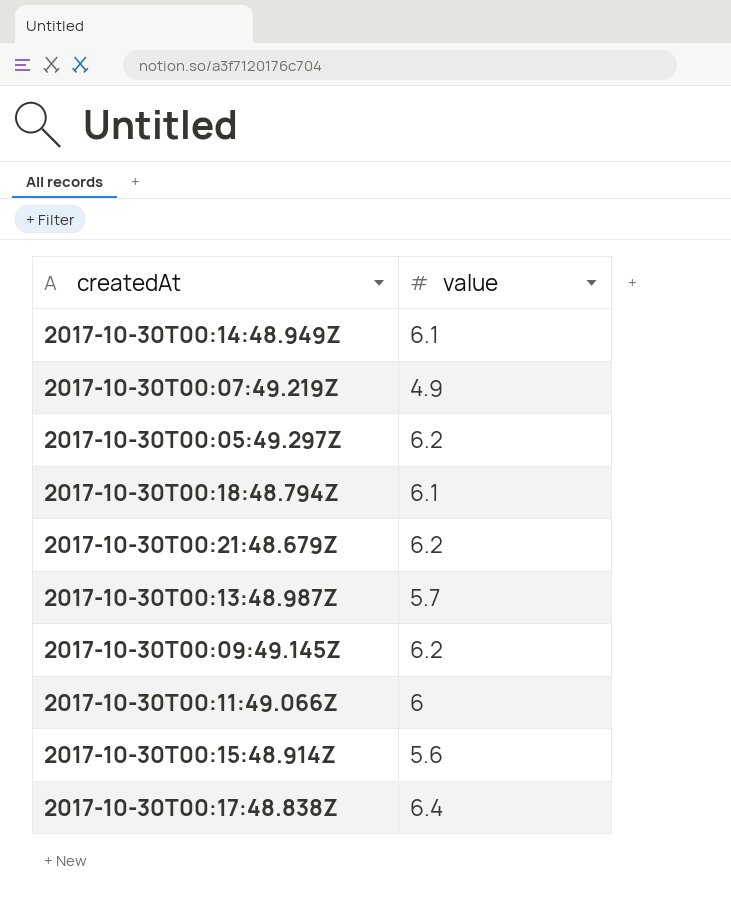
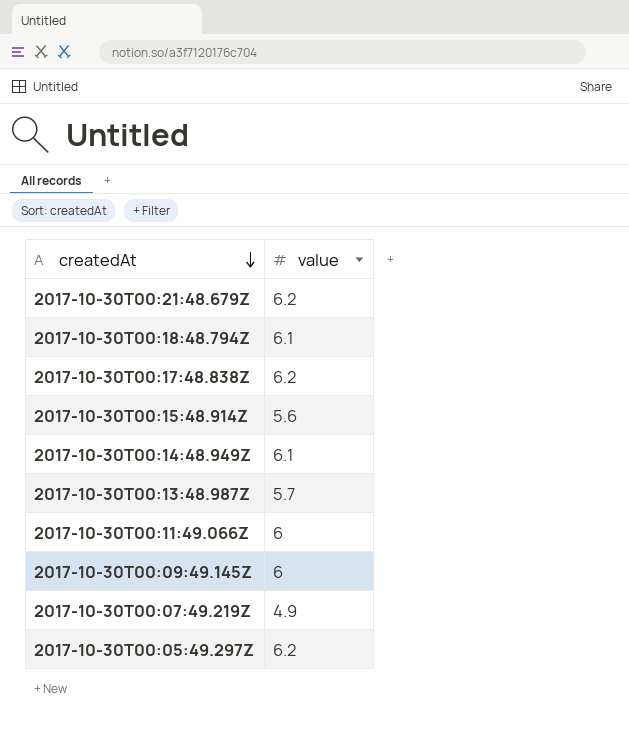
row order: none -> createdAt descending
2017-10-30T00:17:48.838Z | value: 6.4 -> 6.2
2017-10-30T00:09:49.145Z | value: 6.2 -> 6

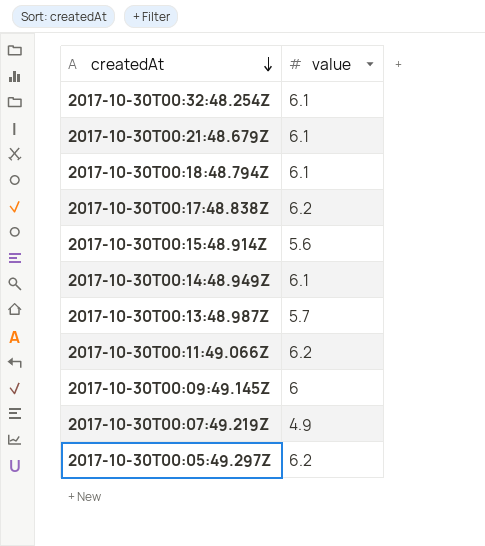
row 2017-10-30T00:32:48.254Z: none -> 6.1
2017-10-30T00:21:48.679Z | value: 6.2 -> 6.1
2017-10-30T00:11:49.066Z | value: 6 -> 6.2

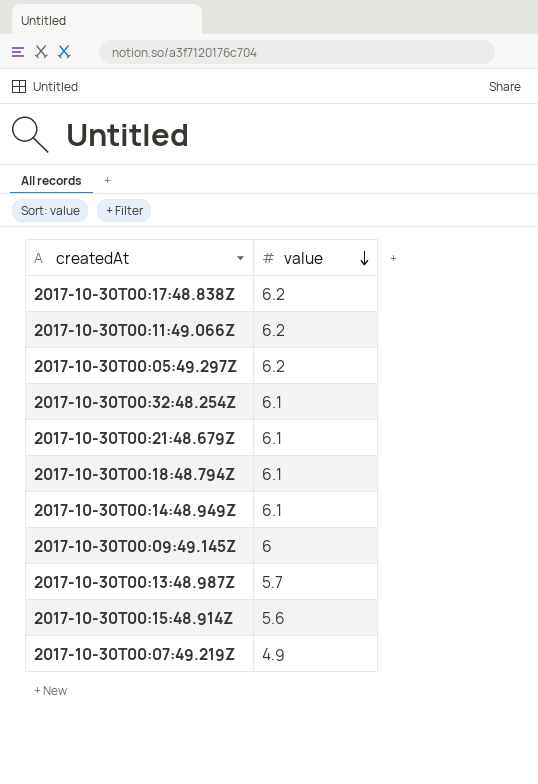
row order: createdAt descending -> value descending

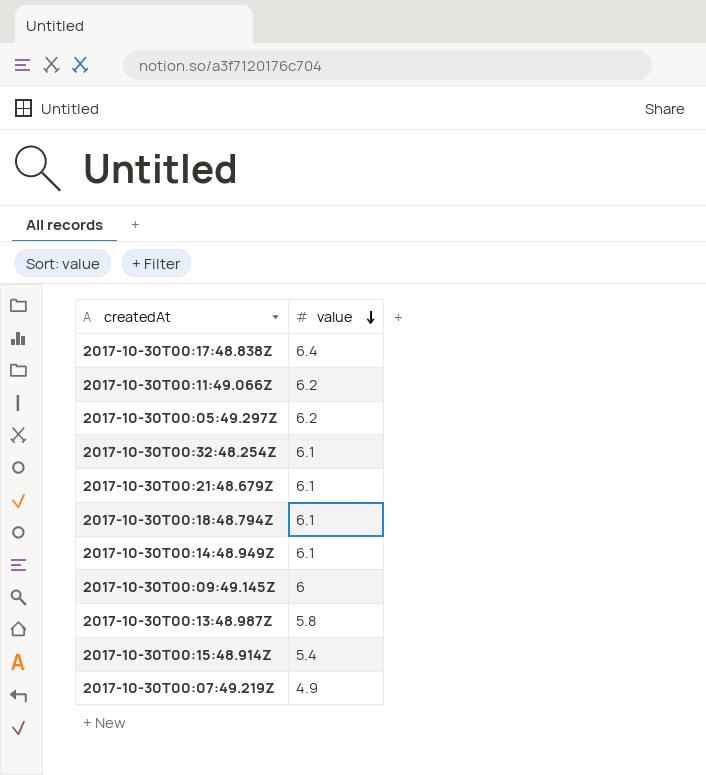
2017-10-30T00:17:48.838Z | value: 6.2 -> 6.4
2017-10-30T00:13:48.987Z | value: 5.7 -> 5.8
2017-10-30T00:15:48.914Z | value: 5.6 -> 5.4

